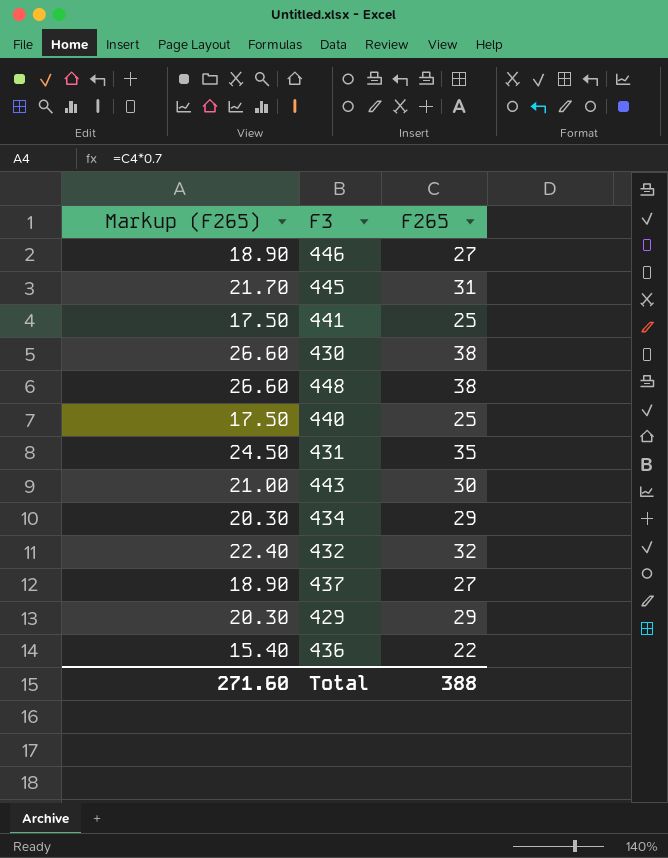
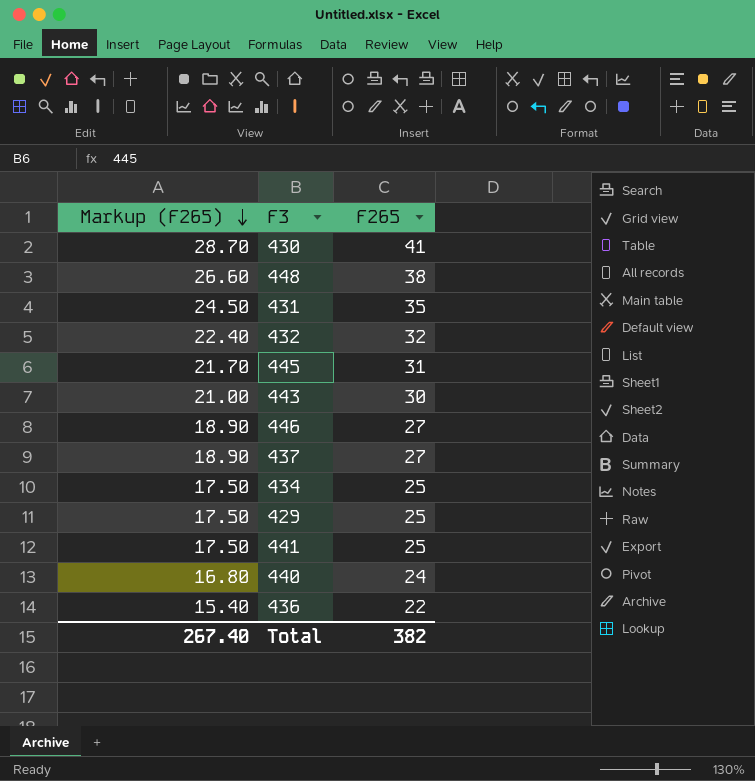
row order: none -> Markup (F265) descending
430 | Markup (F265): 26.60 -> 28.70
430 | F265: 38 -> 41
434 | Markup (F265): 20.30 -> 17.50
434 | F265: 29 -> 25
429 | Markup (F265): 20.30 -> 17.50
429 | F265: 29 -> 25
440 | Markup (F265): 17.50 -> 16.80
440 | F265: 25 -> 24
Total | Markup (F265): 271.60 -> 267.40
Total | F265: 388 -> 382

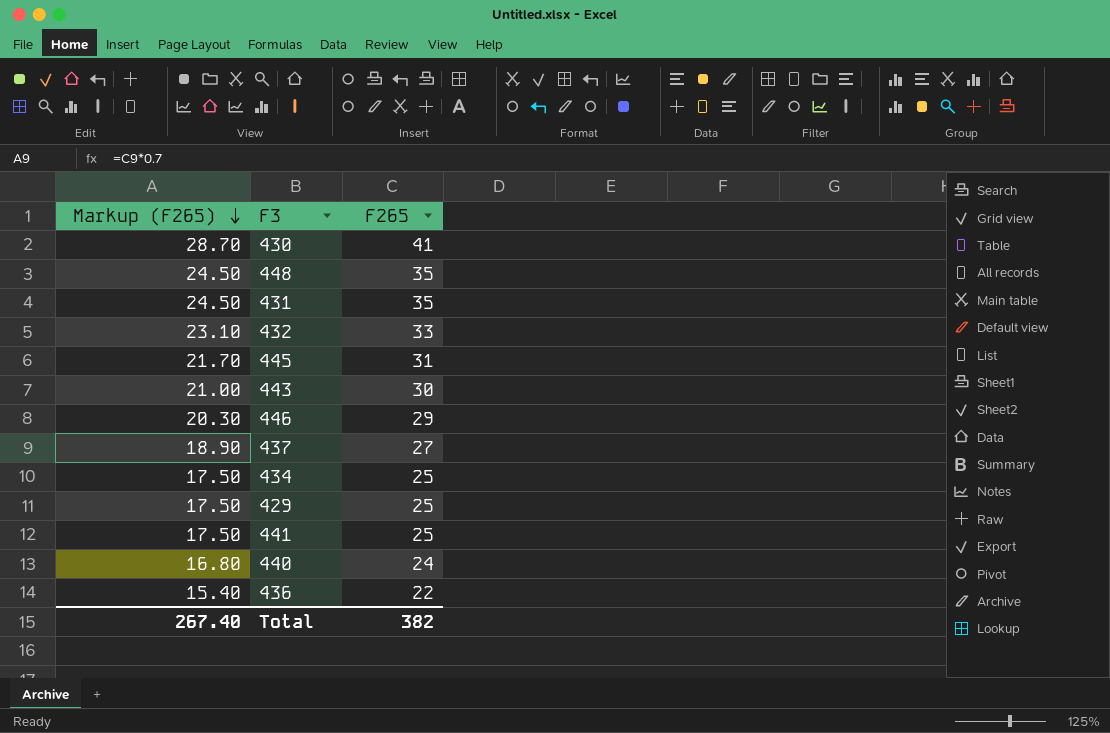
448 | Markup (F265): 26.60 -> 24.50
448 | F265: 38 -> 35
432 | Markup (F265): 22.40 -> 23.10
432 | F265: 32 -> 33
446 | Markup (F265): 18.90 -> 20.30
446 | F265: 27 -> 29

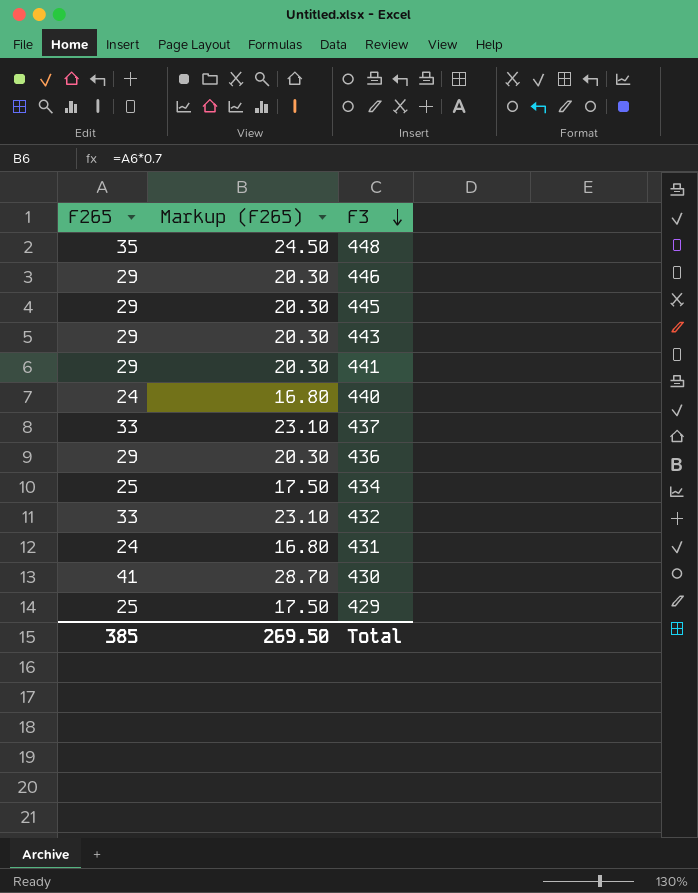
row order: Markup (F265) descending -> F3 descending
column F265 | position: 3 -> 1
445 | F265: 31 -> 29
445 | Markup (F265): 21.70 -> 20.30
443 | F265: 30 -> 29
443 | Markup (F265): 21.00 -> 20.30
441 | F265: 25 -> 29
441 | Markup (F265): 17.50 -> 20.30
437 | F265: 27 -> 33
437 | Markup (F265): 18.90 -> 23.10
436 | F265: 22 -> 29
436 | Markup (F265): 15.40 -> 20.30
431 | F265: 35 -> 24
431 | Markup (F265): 24.50 -> 16.80
Total | F265: 382 -> 385
Total | Markup (F265): 267.40 -> 269.50

